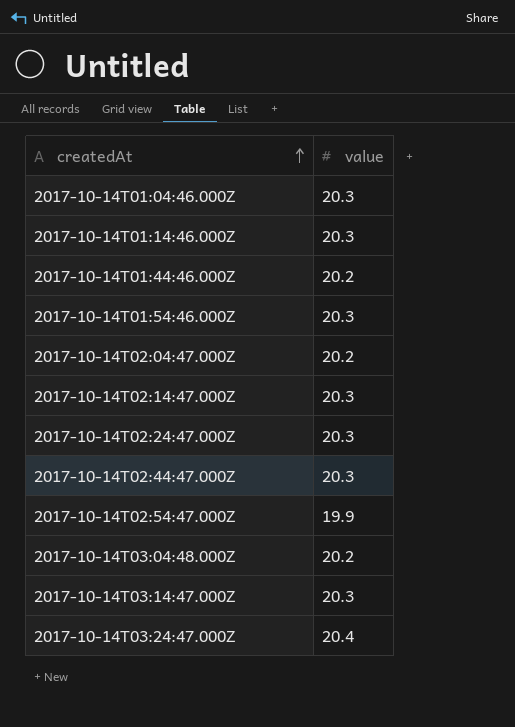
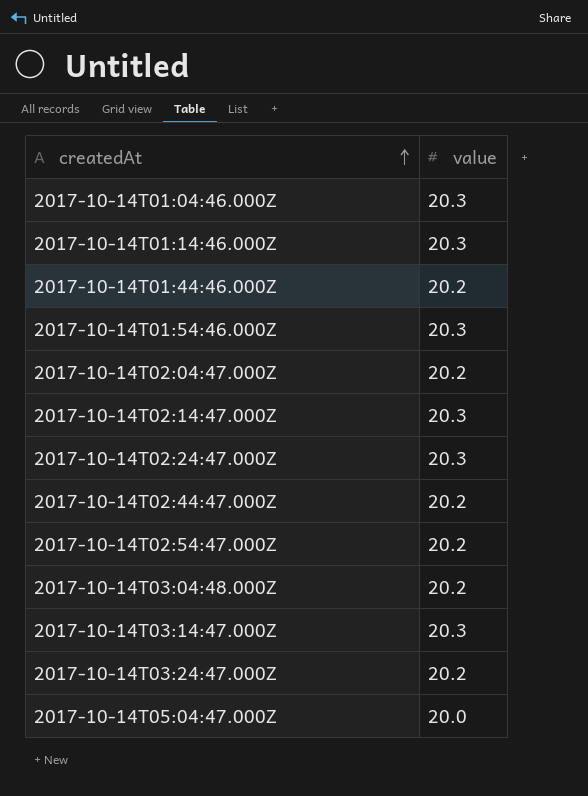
2017-10-14T02:44:47.000Z | value: 20.3 -> 20.2
2017-10-14T02:54:47.000Z | value: 19.9 -> 20.2
2017-10-14T03:24:47.000Z | value: 20.4 -> 20.2
row 2017-10-14T05:04:47.000Z: none -> 20.0

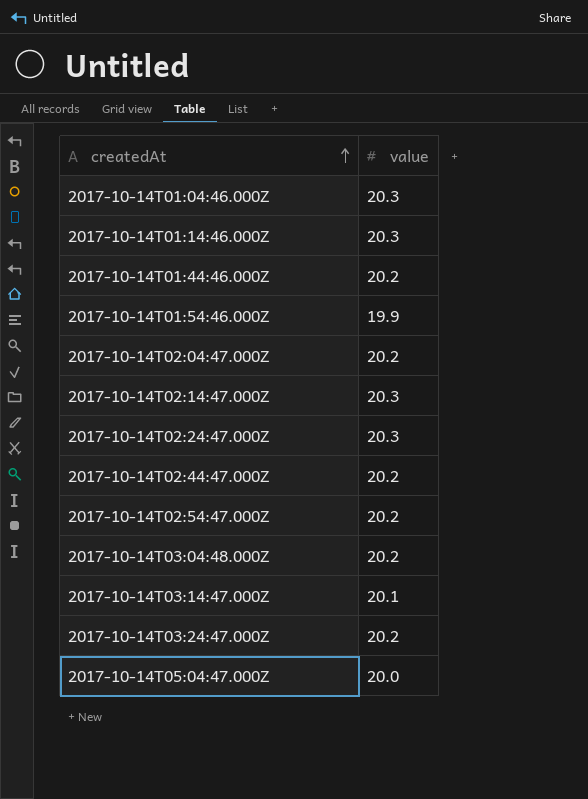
2017-10-14T01:54:46.000Z | value: 20.3 -> 19.9
2017-10-14T03:14:47.000Z | value: 20.3 -> 20.1

